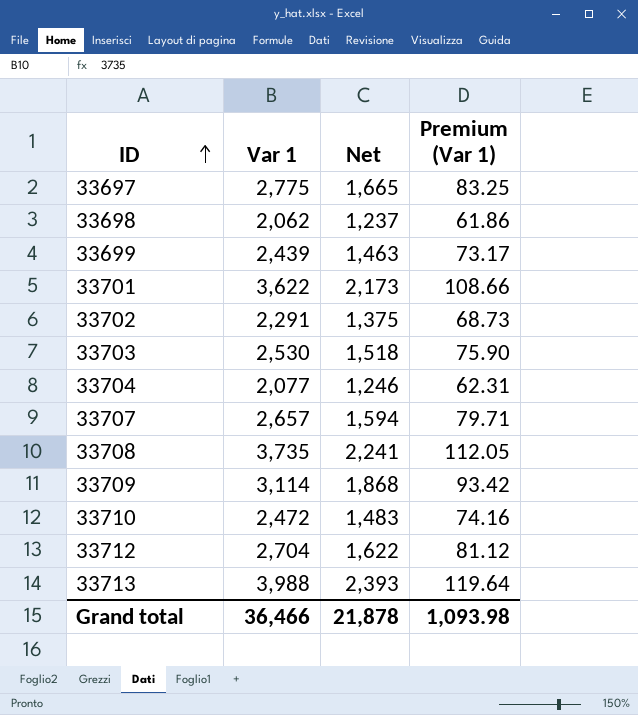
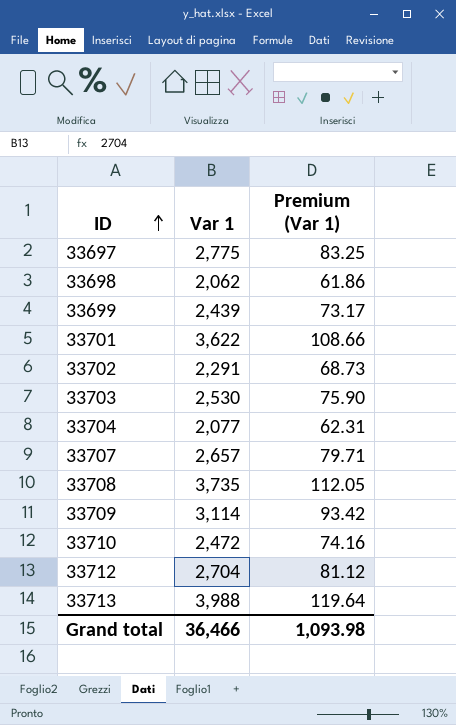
column Net | formula: [Var 1] * 0.6 -> none

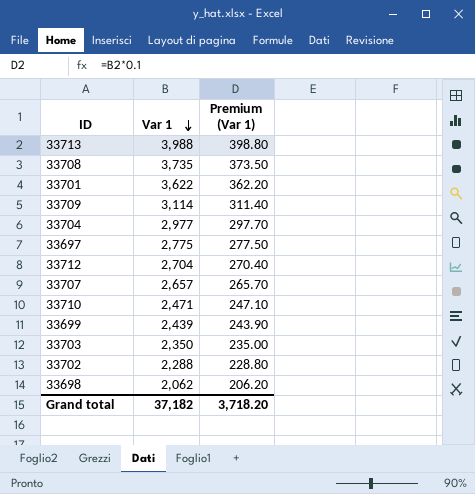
row order: ID ascending -> Var 1 descending
column Premium (Var 1) | formula: [Var 1] * 0.03 -> [Var 1] * 0.1
33704 | Var 1: 2,077 -> 2,977
33710 | Var 1: 2,472 -> 2,471
33703 | Var 1: 2,530 -> 2,350
33702 | Var 1: 2,291 -> 2,288
Grand total | Var 1: 36,466 -> 37,182
Grand total | Premium (Var 1): 1,093.98 -> 3,718.20

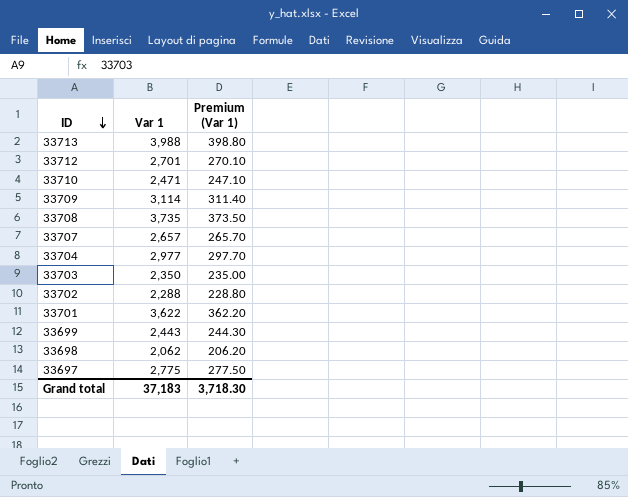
row order: Var 1 descending -> ID descending
33712 | Var 1: 2,704 -> 2,701
33712 | Premium (Var 1): 270.40 -> 270.10
33699 | Var 1: 2,439 -> 2,443
33699 | Premium (Var 1): 243.90 -> 244.30
Grand total | Var 1: 37,182 -> 37,183
Grand total | Premium (Var 1): 3,718.20 -> 3,718.30

